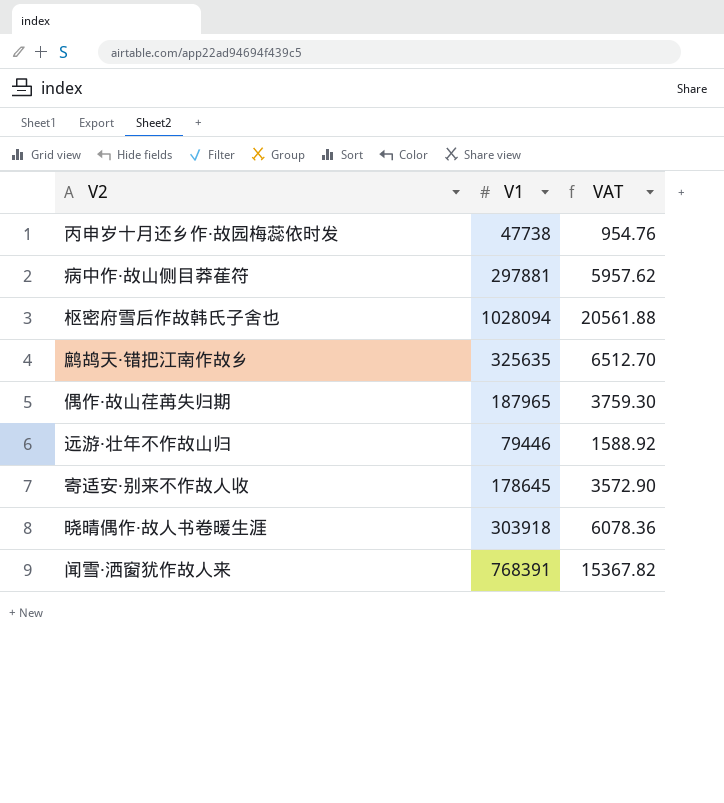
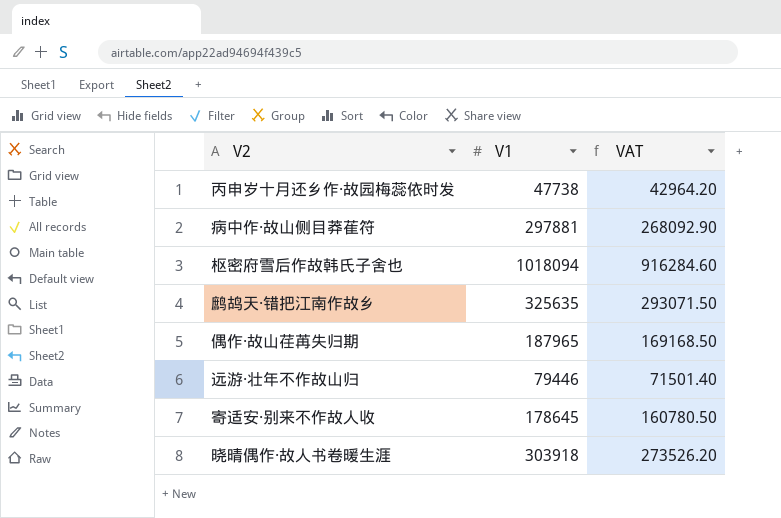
column VAT | formula: [V1] * 0.02 -> [V1] * 0.9
row 闻雪·洒窗犹作故人来: 768391 | 15367.82 -> none
枢密府雪后作故韩氏子舍也 | V1: 1028094 -> 1018094

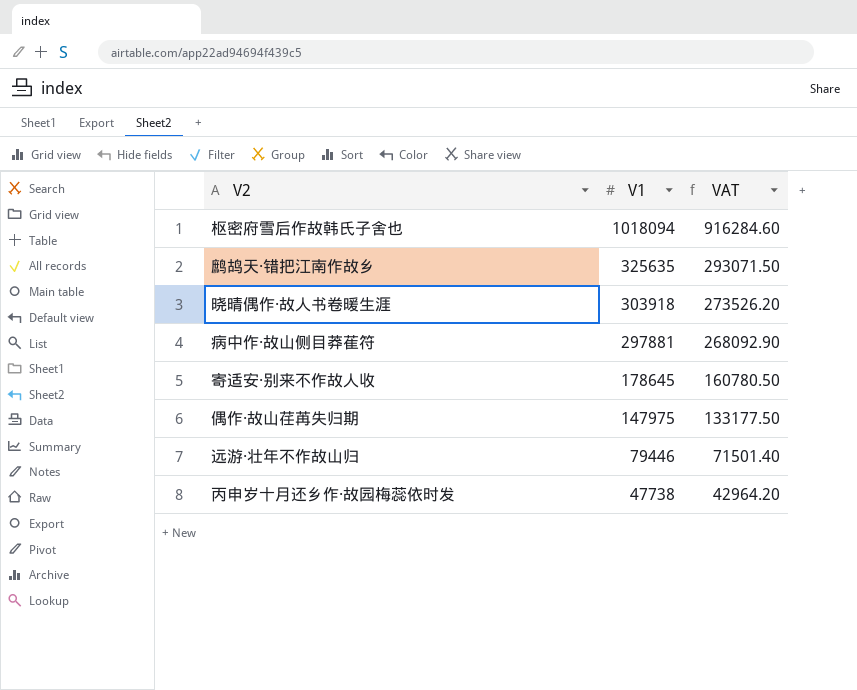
row order: none -> V1 descending
偶作·故山荏苒失归期 | V1: 187965 -> 147975
偶作·故山荏苒失归期 | VAT: 169168.50 -> 133177.50

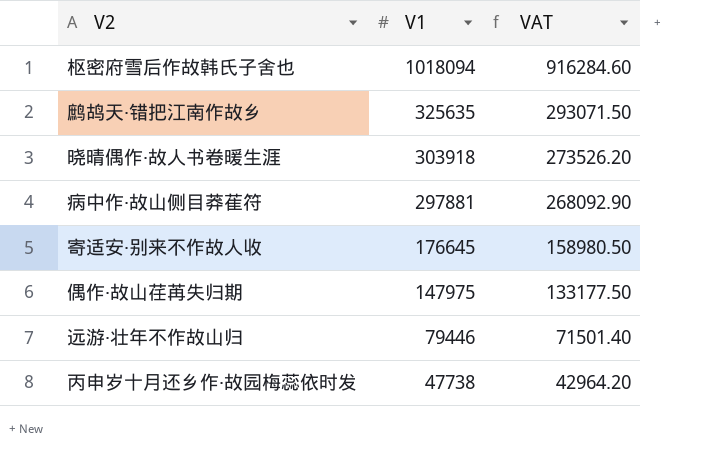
寄适安·别来不作故人收 | V1: 178645 -> 176645
寄适安·别来不作故人收 | VAT: 160780.50 -> 158980.50

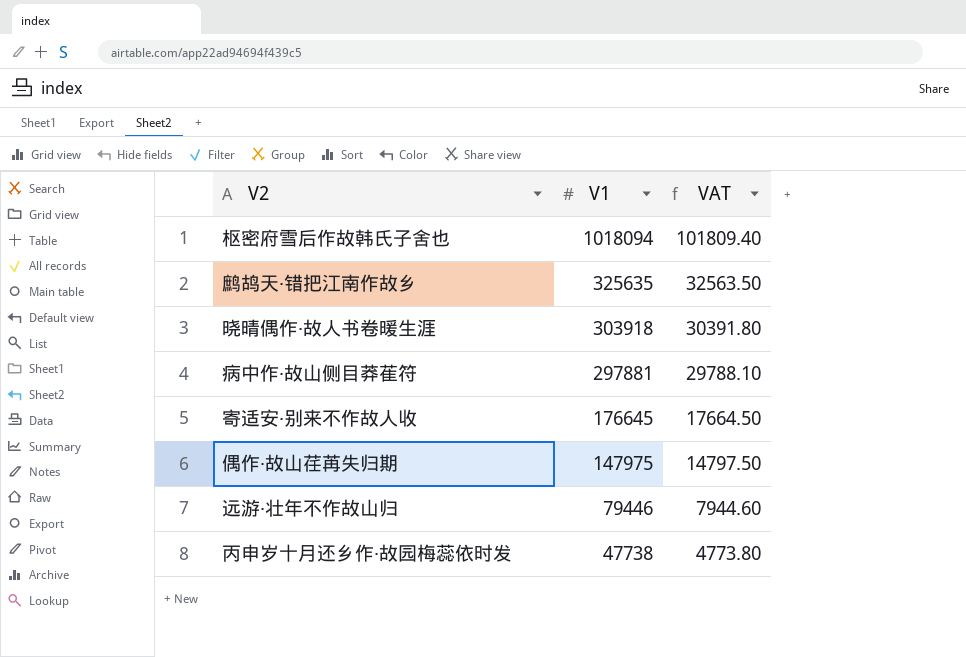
column VAT | formula: [V1] * 0.9 -> [V1] * 0.1

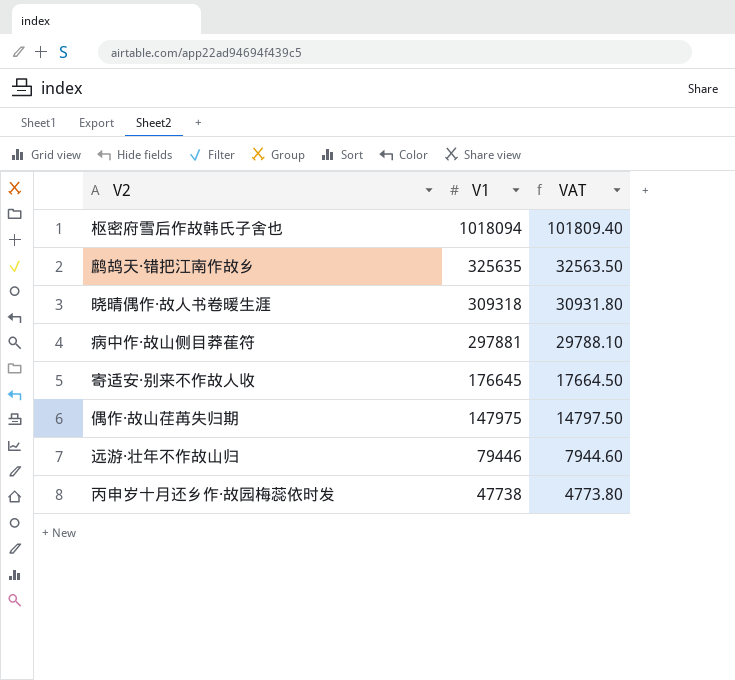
晓晴偶作·故人书卷暖生涯 | V1: 303918 -> 309318
晓晴偶作·故人书卷暖生涯 | VAT: 30391.80 -> 30931.80

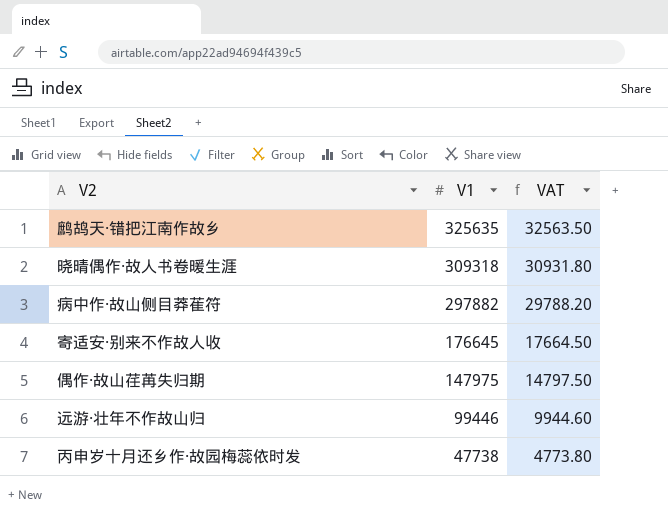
row 枢密府雪后作故韩氏子舍也: 1018094 | 101809.40 -> none
病中作·故山侧目莽萑符 | V1: 297881 -> 297882
病中作·故山侧目莽萑符 | VAT: 29788.10 -> 29788.20
远游·壮年不作故山归 | V1: 79446 -> 99446
远游·壮年不作故山归 | VAT: 7944.60 -> 9944.60

